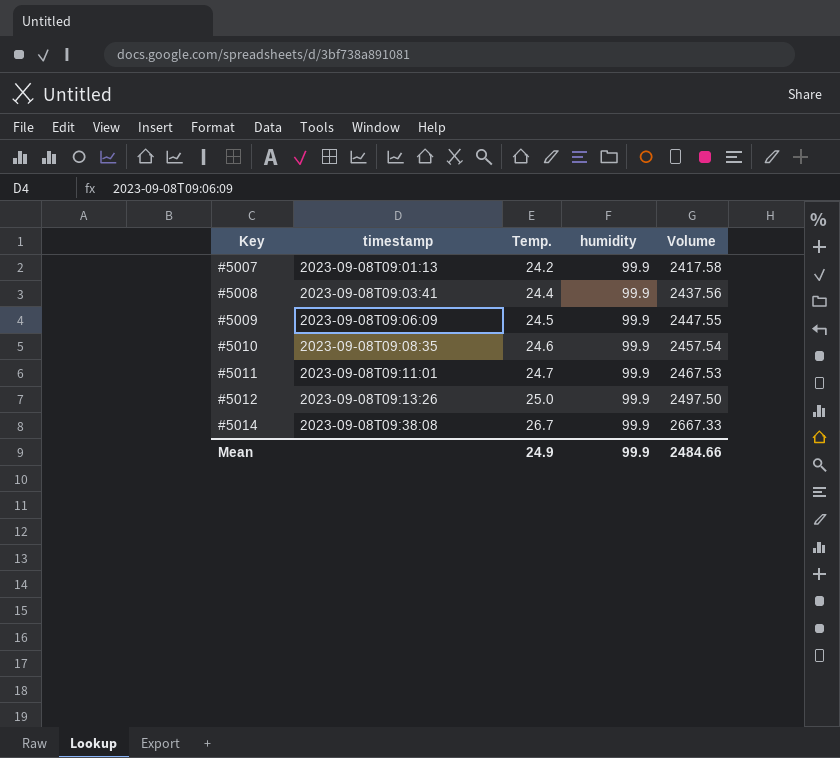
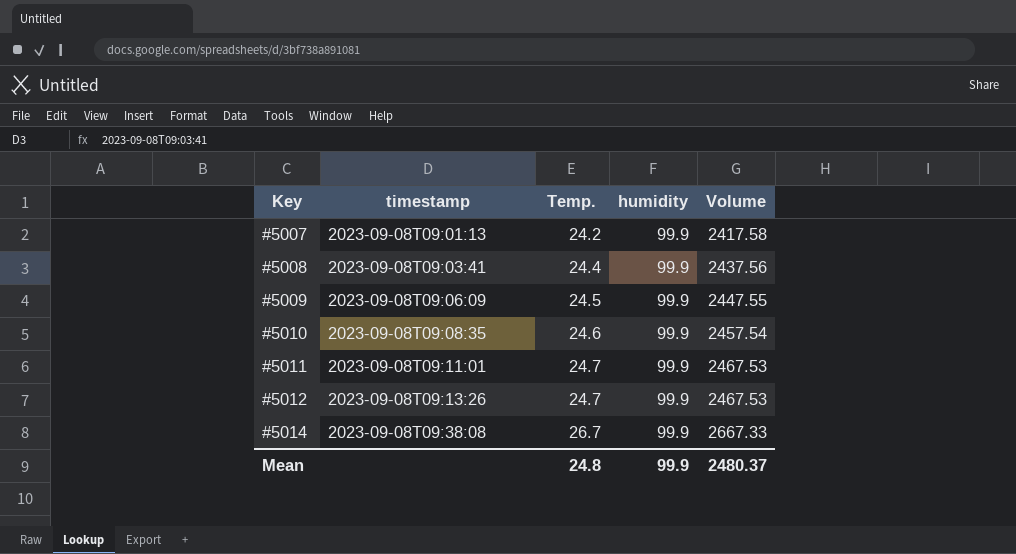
#5012 | Temp.: 25.0 -> 24.7
#5012 | Volume: 2497.50 -> 2467.53
Mean | Temp.: 24.9 -> 24.8
Mean | Volume: 2484.66 -> 2480.37

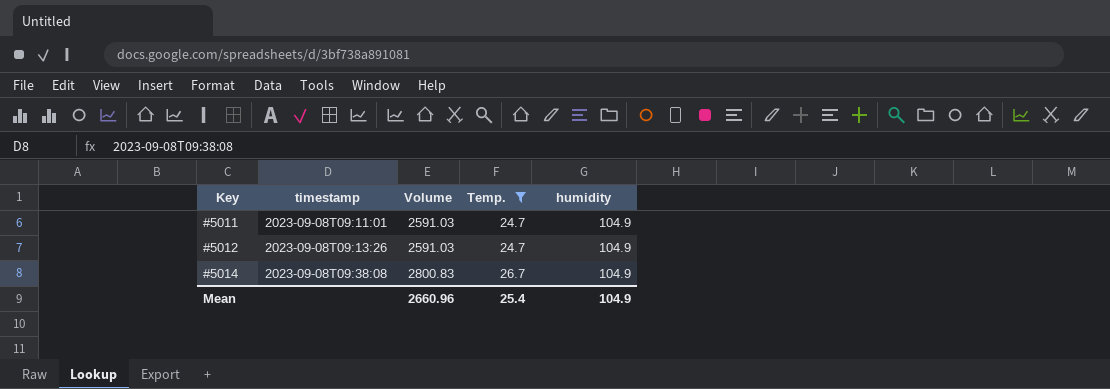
filter: none -> Temp. >= 24.7
column Volume | position: 5 -> 3
#5011 | Volume: 2467.53 -> 2591.03
#5011 | humidity: 99.9 -> 104.9
#5012 | Volume: 2467.53 -> 2591.03
#5012 | humidity: 99.9 -> 104.9
#5014 | Volume: 2667.33 -> 2800.83
#5014 | humidity: 99.9 -> 104.9
Mean | Volume: 2480.37 -> 2660.96
Mean | Temp.: 24.8 -> 25.4
Mean | humidity: 99.9 -> 104.9

